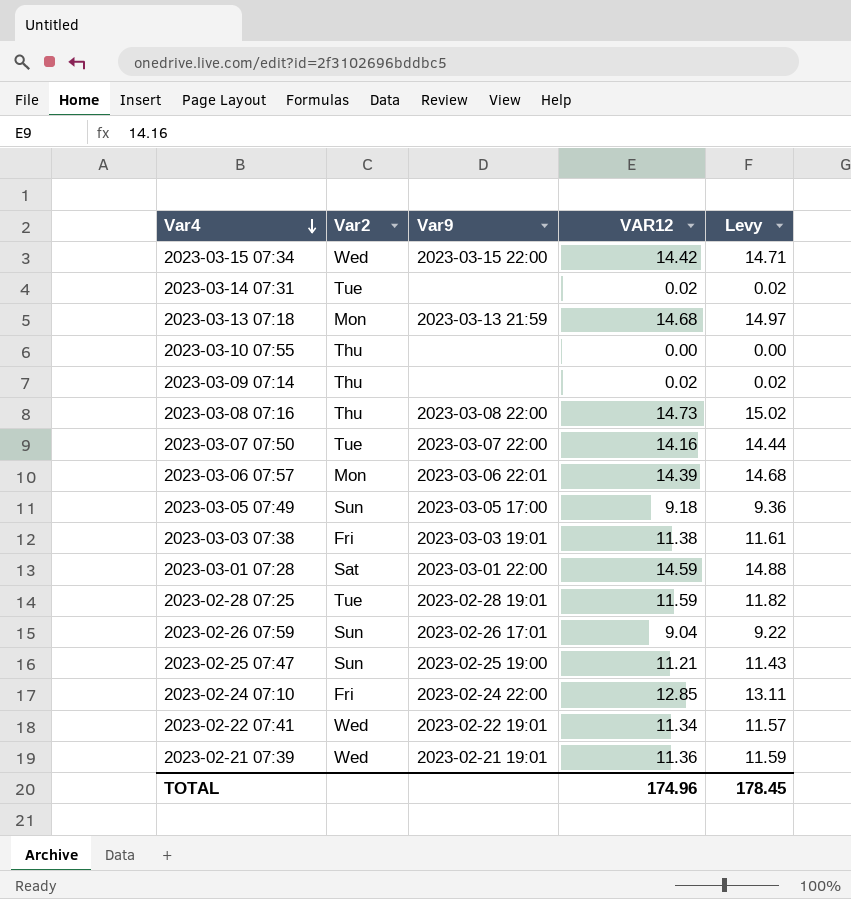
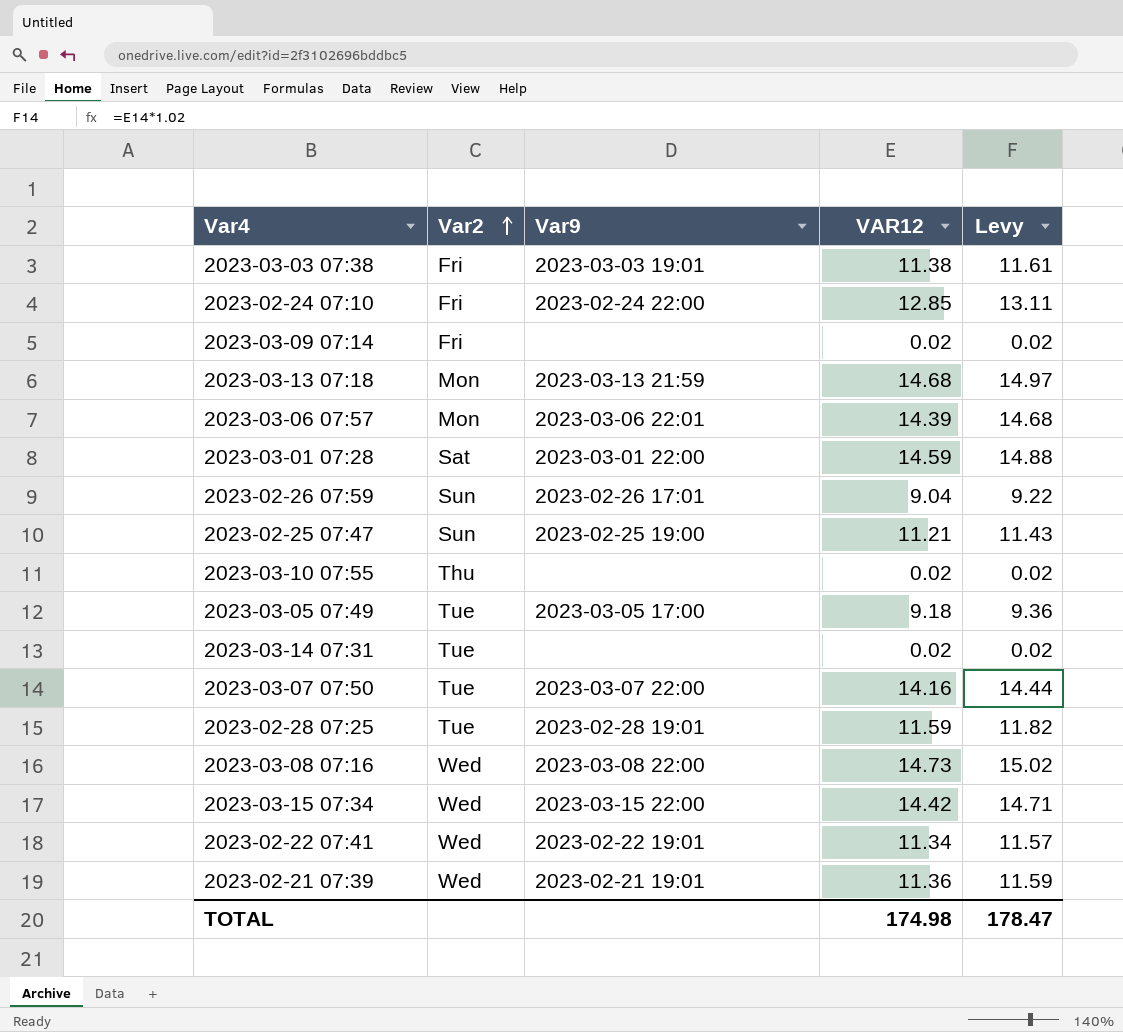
row order: Var4 descending -> Var2 ascending
2023-03-09 07:14 | Var2: Thu -> Fri
2023-03-10 07:55 | VAR12: 0.00 -> 0.02
2023-03-10 07:55 | Levy: 0.00 -> 0.02
2023-03-05 07:49 | Var2: Sun -> Tue
2023-03-08 07:16 | Var2: Thu -> Wed
TOTAL | VAR12: 174.96 -> 174.98
TOTAL | Levy: 178.45 -> 178.47

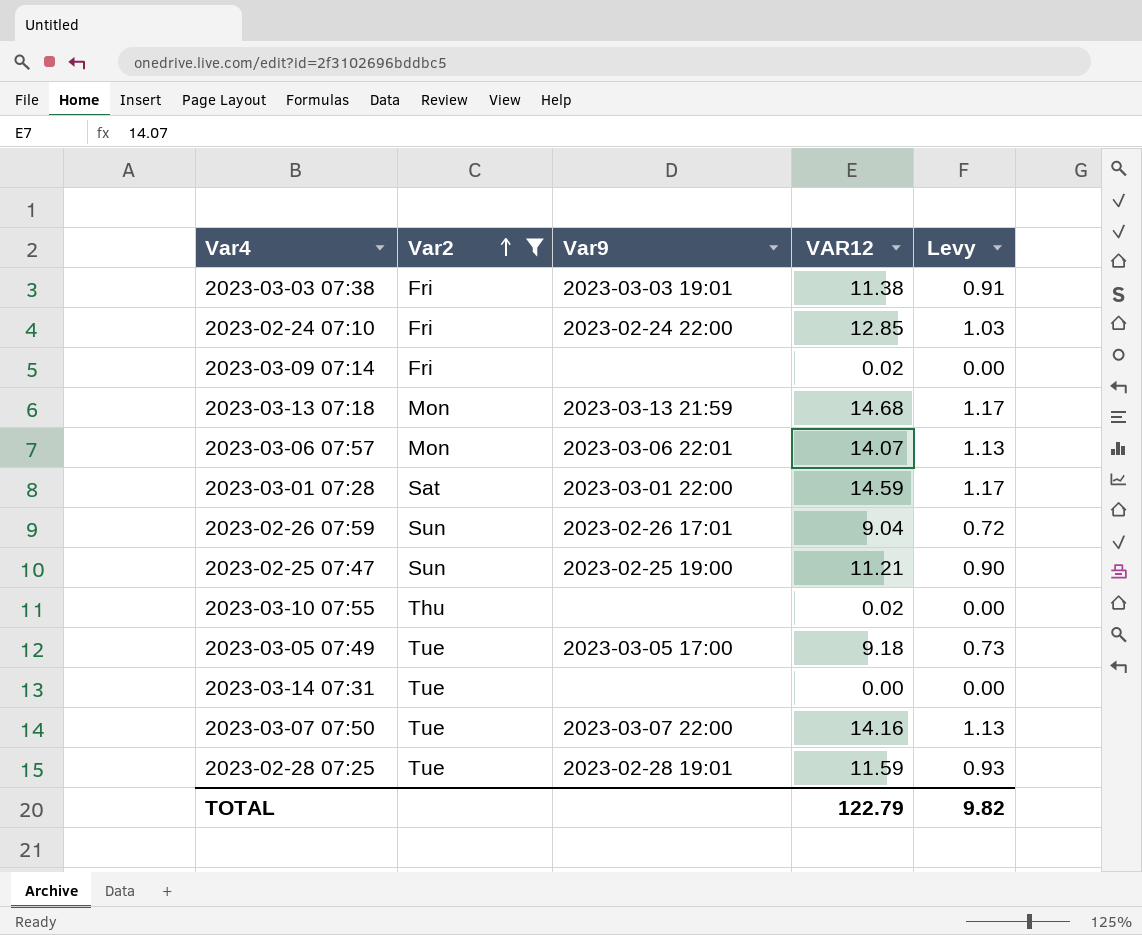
filter: none -> Var2 != Wed
column Levy | formula: [VAR12] * 1.02 -> [VAR12] * 0.08
2023-03-06 07:57 | VAR12: 14.39 -> 14.07
2023-03-14 07:31 | VAR12: 0.02 -> 0.00
TOTAL | VAR12: 174.98 -> 122.79
TOTAL | Levy: 178.47 -> 9.82

